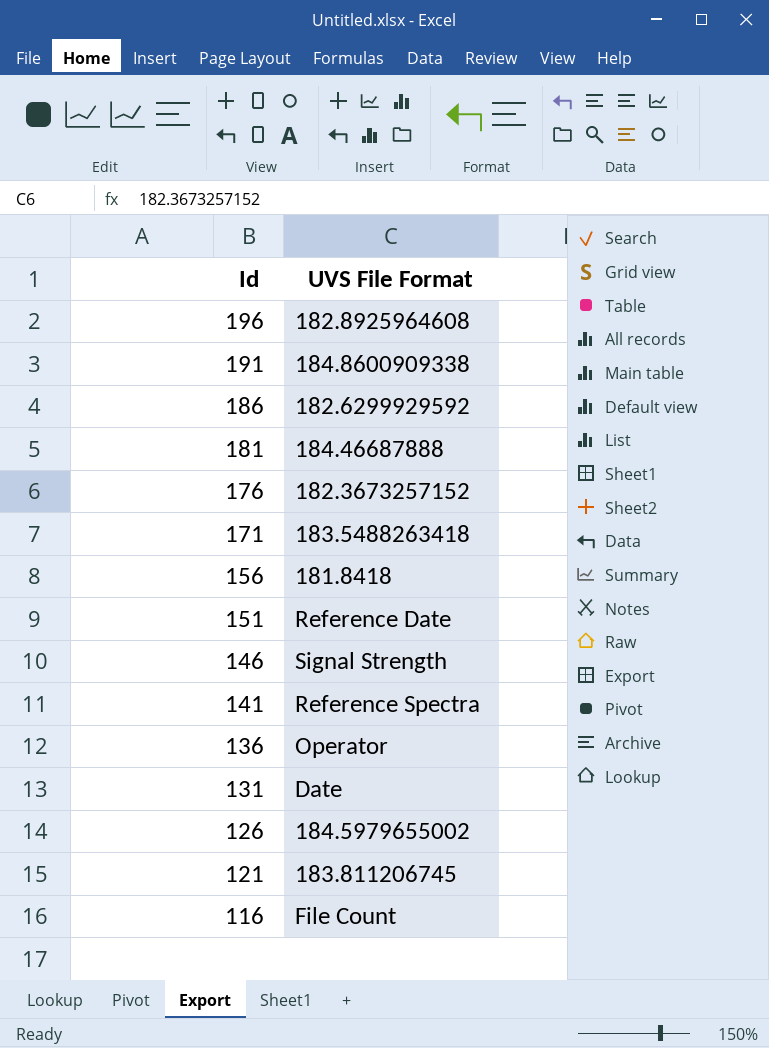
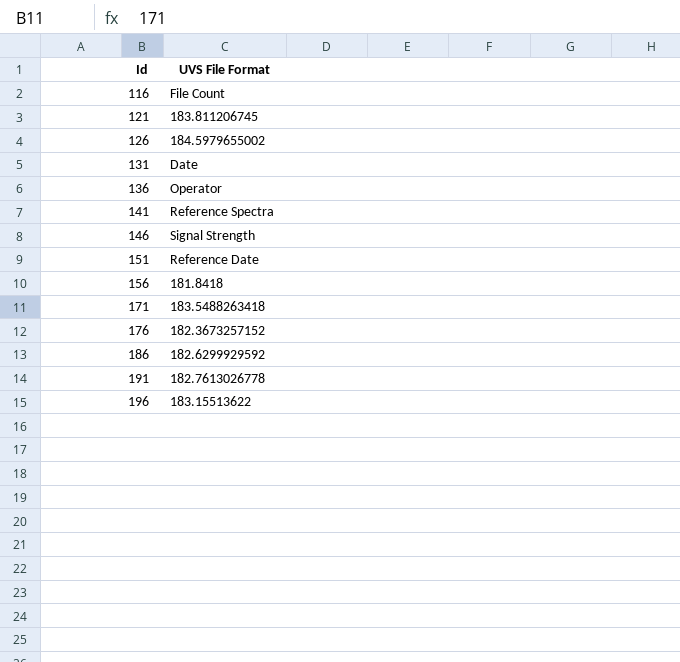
row order: Id descending -> Id ascending
row 181: 184.46687888 -> none
191 | UVS File Format: 184.8600909338 -> 182.7613026778
196 | UVS File Format: 182.8925964608 -> 183.15513622

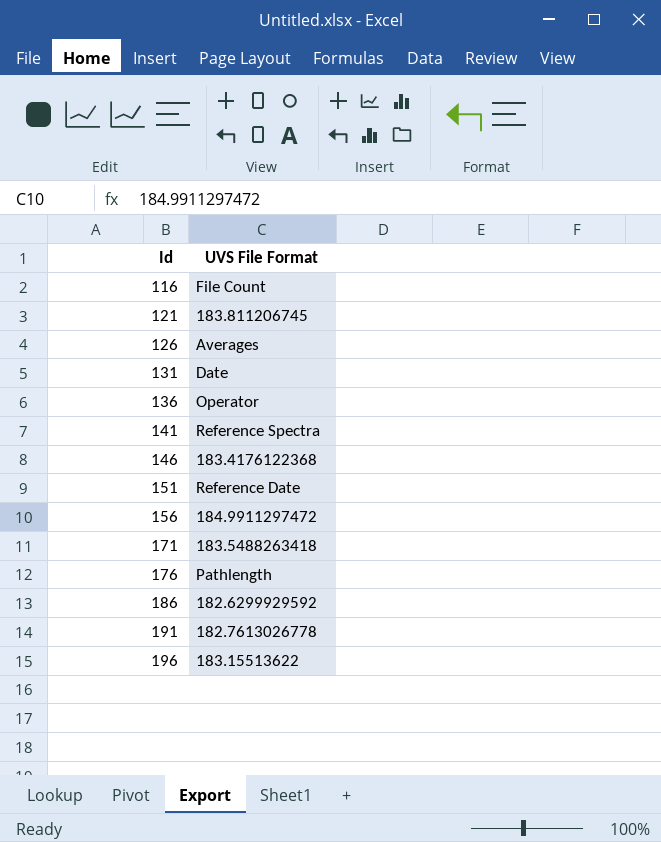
126 | UVS File Format: 184.5979655002 -> Averages
146 | UVS File Format: Signal Strength -> 183.4176122368
156 | UVS File Format: 181.8418 -> 184.9911297472
176 | UVS File Format: 182.3673257152 -> Pathlength

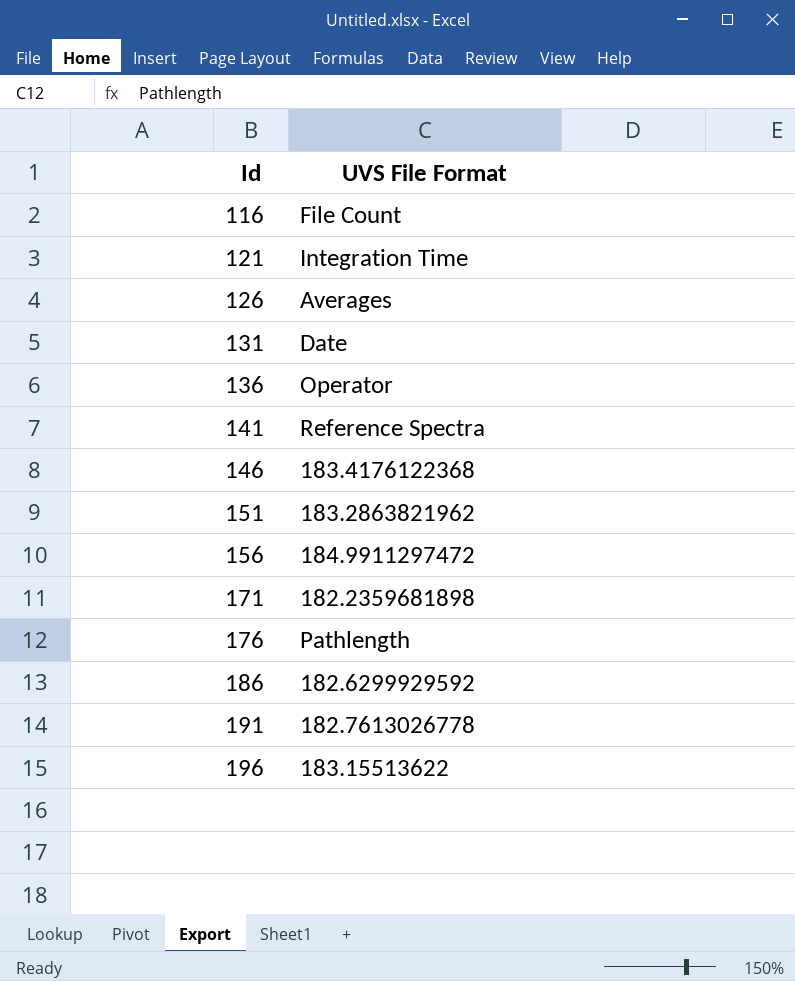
121 | UVS File Format: 183.811206745 -> Integration Time
151 | UVS File Format: Reference Date -> 183.2863821962
171 | UVS File Format: 183.5488263418 -> 182.2359681898

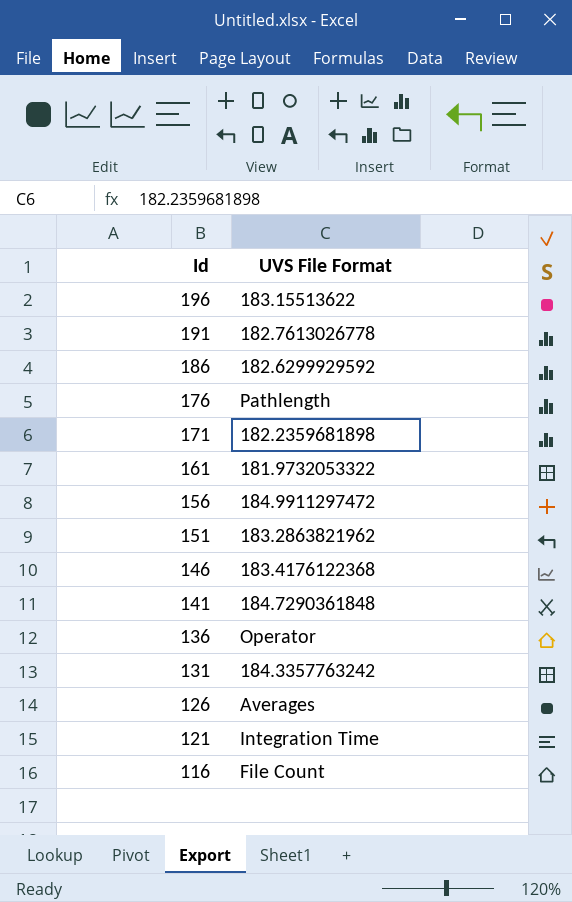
row order: Id ascending -> Id descending
row 161: none -> 181.9732053322
141 | UVS File Format: Reference Spectra -> 184.7290361848
131 | UVS File Format: Date -> 184.3357763242

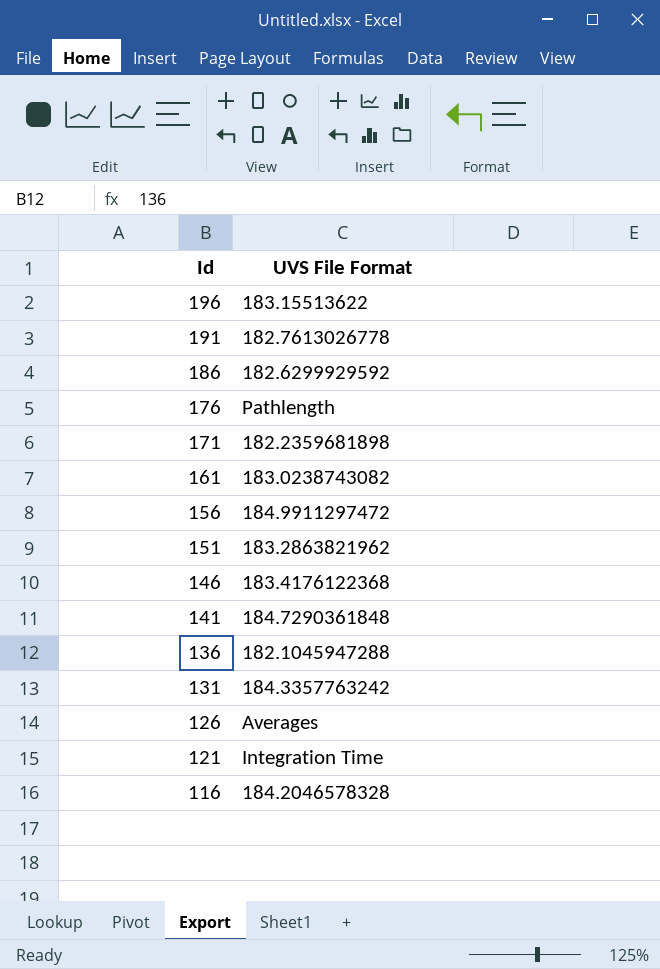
161 | UVS File Format: 181.9732053322 -> 183.0238743082
136 | UVS File Format: Operator -> 182.1045947288
116 | UVS File Format: File Count -> 184.2046578328

